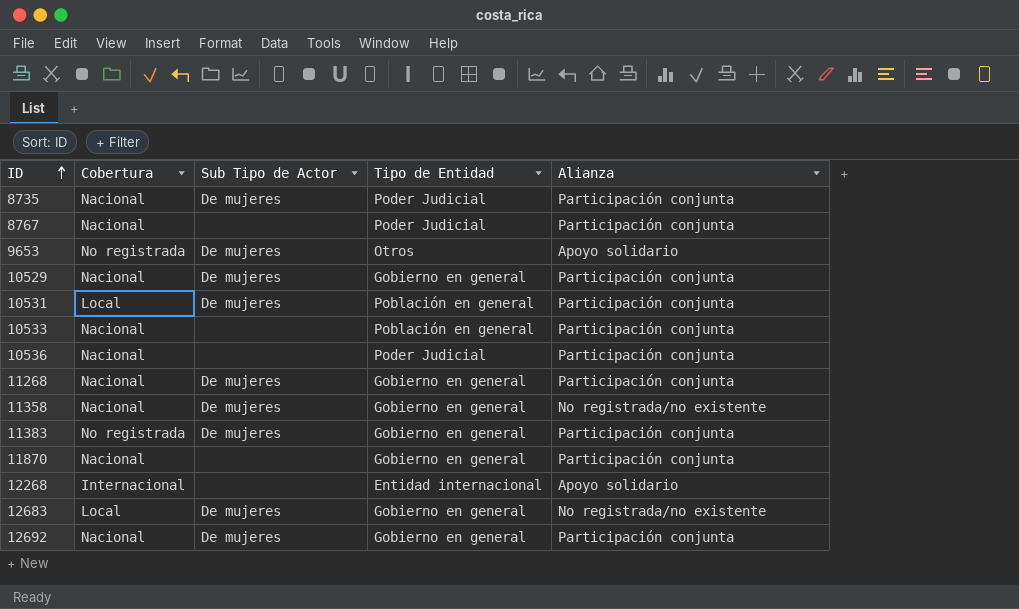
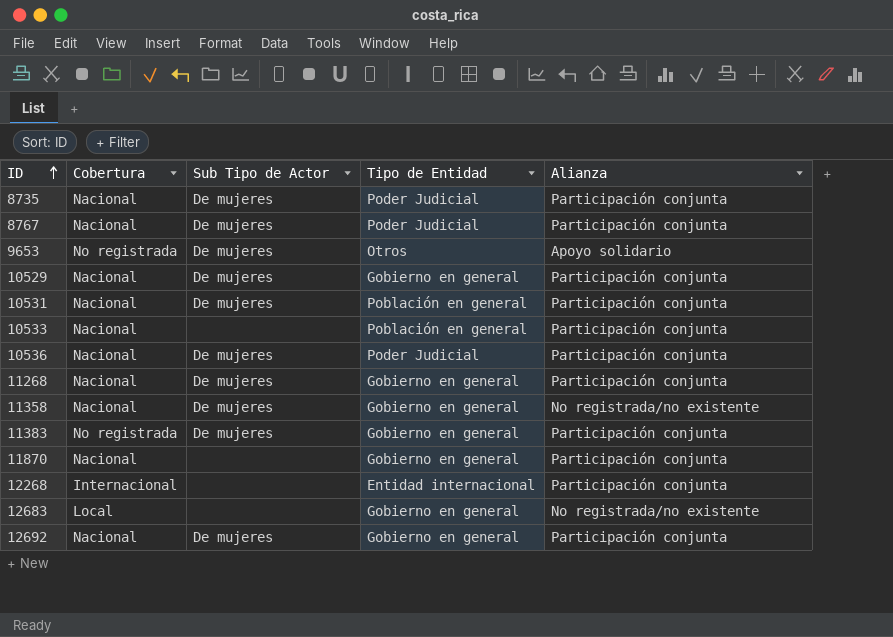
8767 | Sub Tipo de Actor: none -> De mujeres
10531 | Cobertura: Local -> Nacional
10536 | Sub Tipo de Actor: none -> De mujeres
12268 | Alianza: Apoyo solidario -> Participación conjunta
12683 | Sub Tipo de Actor: De mujeres -> none

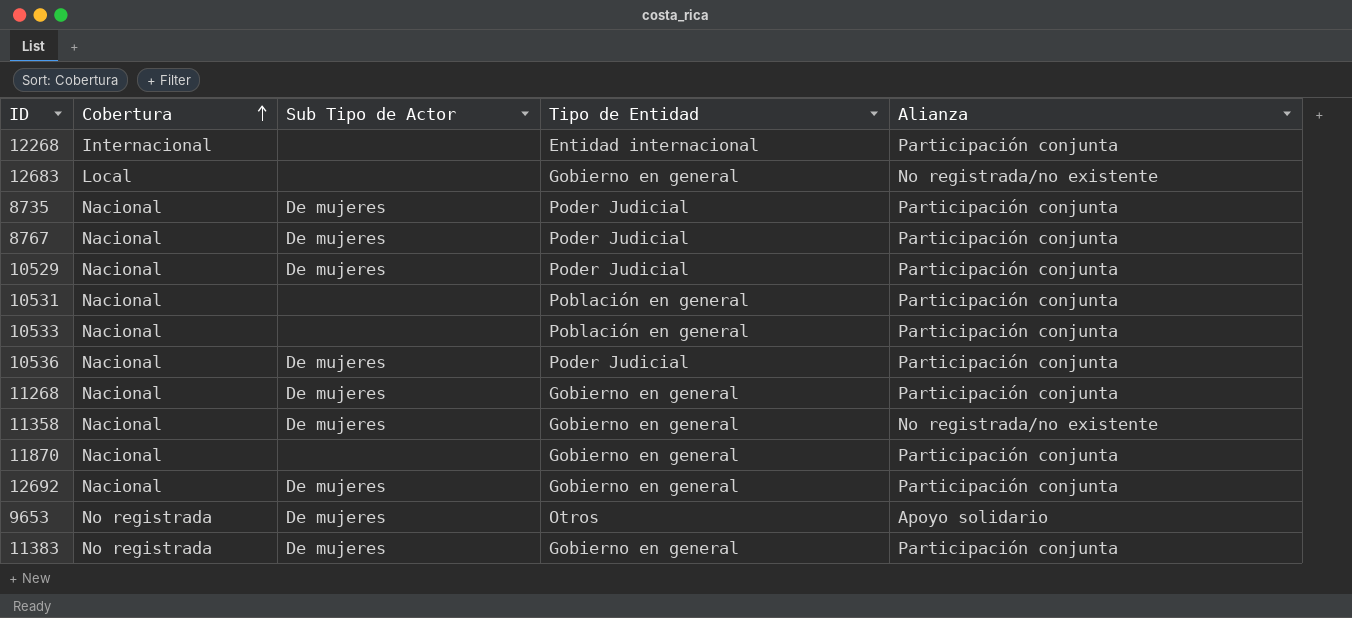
row order: ID ascending -> Cobertura ascending
10529 | Tipo de Entidad: Gobierno en general -> Poder Judicial
10531 | Sub Tipo de Actor: De mujeres -> none

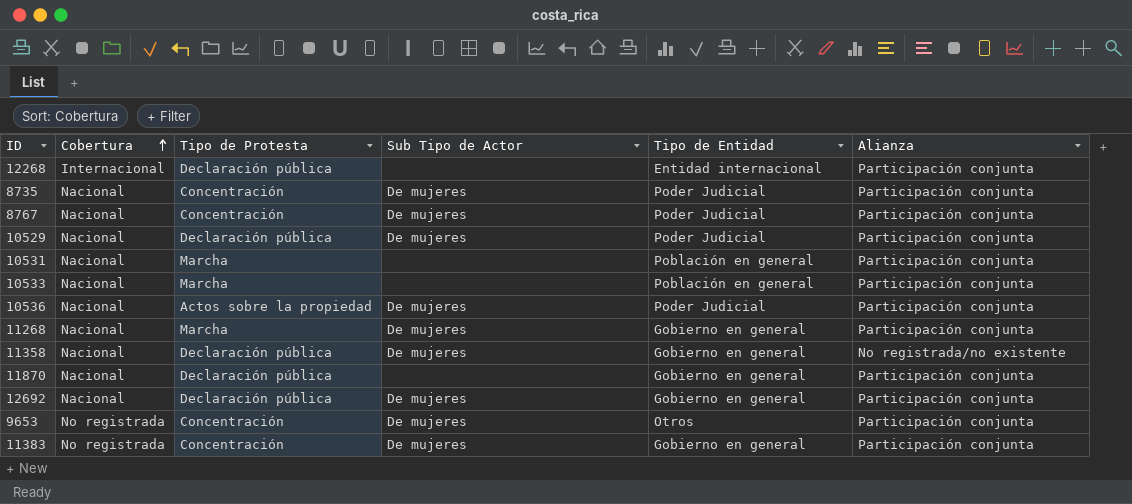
column Tipo de Protesta | position: none -> 3
row 12683: Local | none | Gobierno en general | No registrada/no existente -> none
9653 | Alianza: Apoyo solidario -> Participación conjunta

